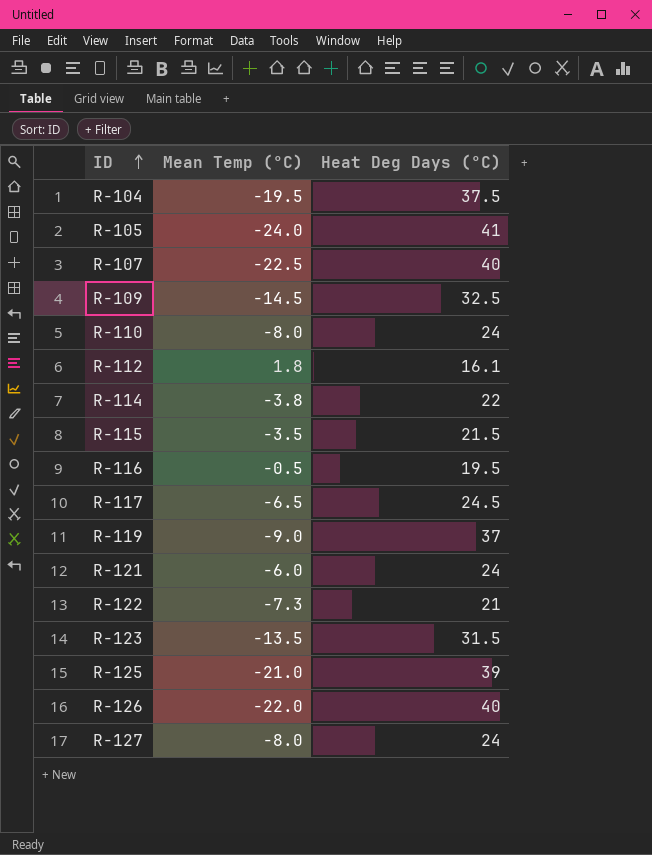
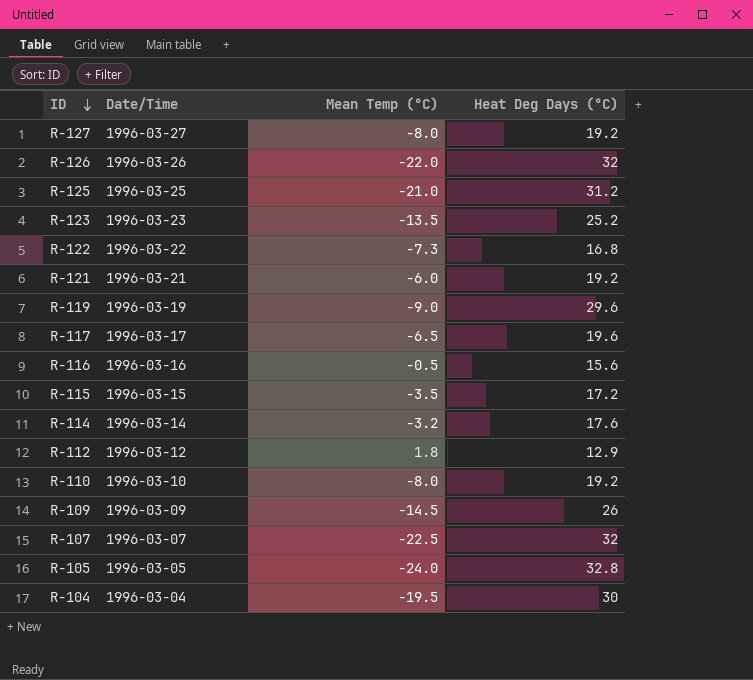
row order: ID ascending -> ID descending
column Date/Time | position: none -> 2
R-127 | Heat Deg Days (°C): 24 -> 19.2
R-126 | Heat Deg Days (°C): 40 -> 32
R-125 | Heat Deg Days (°C): 39 -> 31.2
R-123 | Heat Deg Days (°C): 31.5 -> 25.2
R-122 | Heat Deg Days (°C): 21 -> 16.8
R-121 | Heat Deg Days (°C): 24 -> 19.2
R-119 | Heat Deg Days (°C): 37 -> 29.6
R-117 | Heat Deg Days (°C): 24.5 -> 19.6
R-116 | Heat Deg Days (°C): 19.5 -> 15.6
R-115 | Heat Deg Days (°C): 21.5 -> 17.2
R-114 | Mean Temp (°C): -3.8 -> -3.2
R-114 | Heat Deg Days (°C): 22 -> 17.6
R-112 | Heat Deg Days (°C): 16.1 -> 12.9
R-110 | Heat Deg Days (°C): 24 -> 19.2
R-109 | Heat Deg Days (°C): 32.5 -> 26
R-107 | Heat Deg Days (°C): 40 -> 32
R-105 | Heat Deg Days (°C): 41 -> 32.8
R-104 | Heat Deg Days (°C): 37.5 -> 30

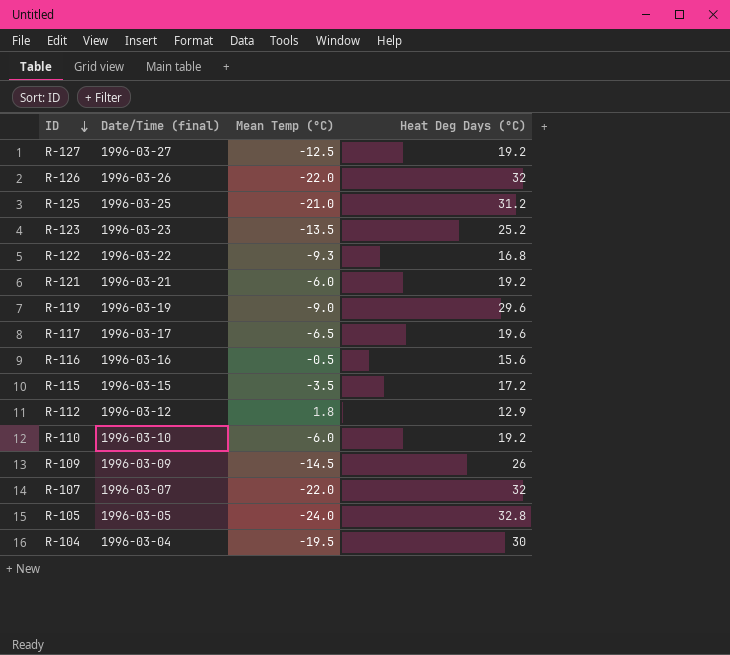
column name: Date/Time -> Date/Time (final)
row R-114: 1996-03-14 | -3.2 | 17.6 -> none
R-127 | Mean Temp (°C): -8.0 -> -12.5
R-122 | Mean Temp (°C): -7.3 -> -9.3
R-110 | Mean Temp (°C): -8.0 -> -6.0
R-107 | Mean Temp (°C): -22.5 -> -22.0

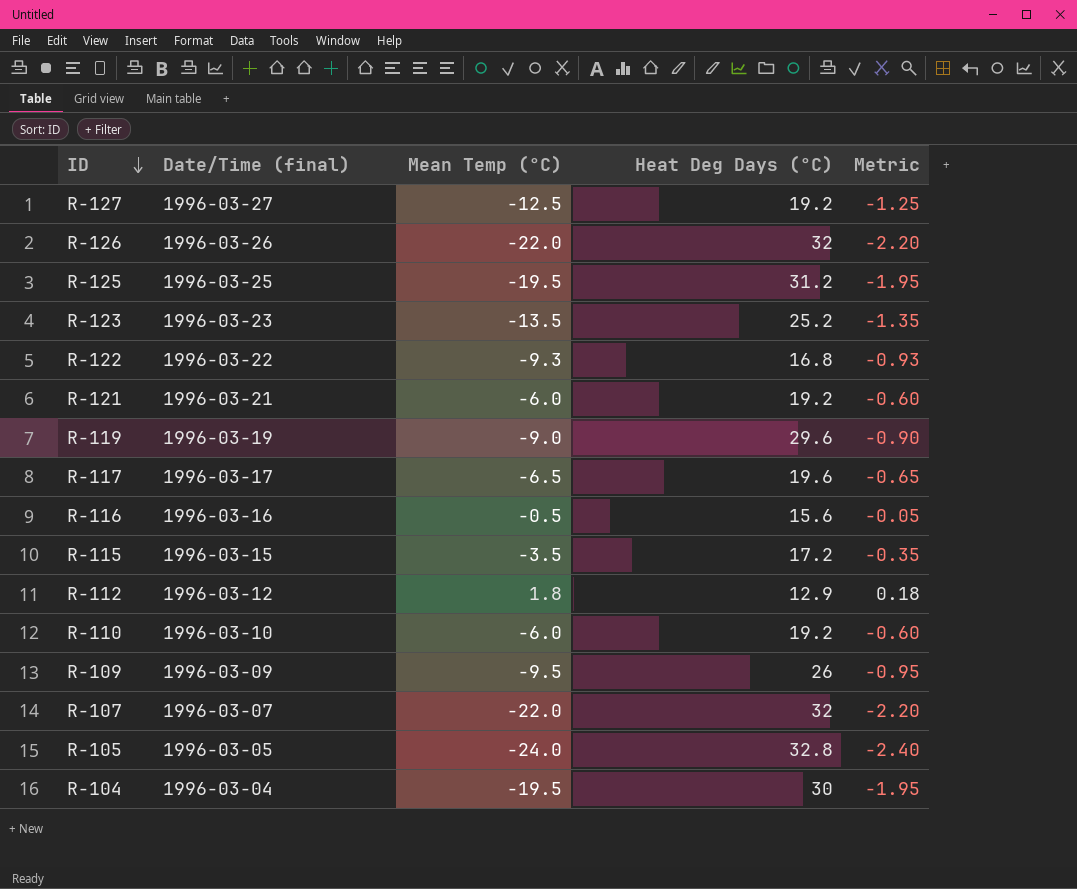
column Metric | formula: none -> [Mean Temp (°C)] * 0.1
R-125 | Mean Temp (°C): -21.0 -> -19.5
R-109 | Mean Temp (°C): -14.5 -> -9.5

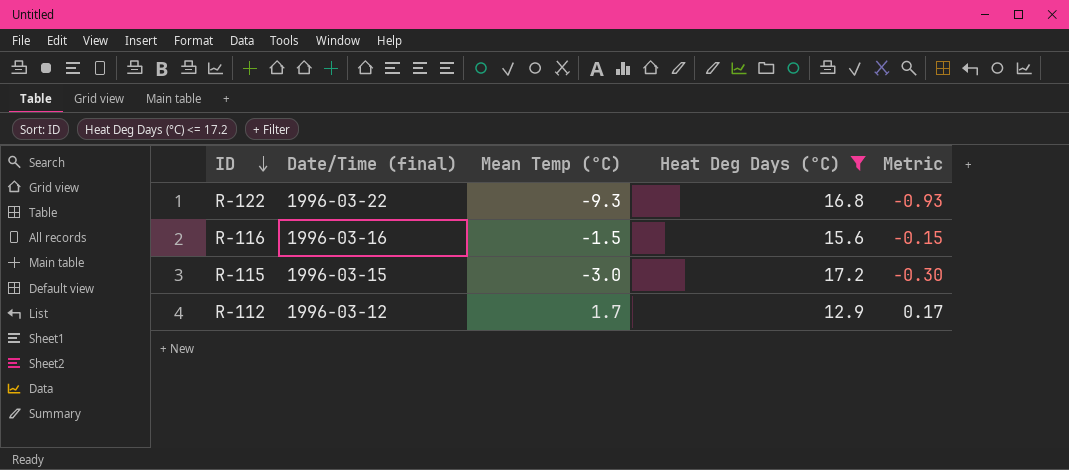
filter: none -> Heat Deg Days (°C) <= 17.2
R-116 | Mean Temp (°C): -0.5 -> -1.5
R-116 | Metric: -0.05 -> -0.15
R-115 | Mean Temp (°C): -3.5 -> -3.0
R-115 | Metric: -0.35 -> -0.30
R-112 | Mean Temp (°C): 1.8 -> 1.7
R-112 | Metric: 0.18 -> 0.17

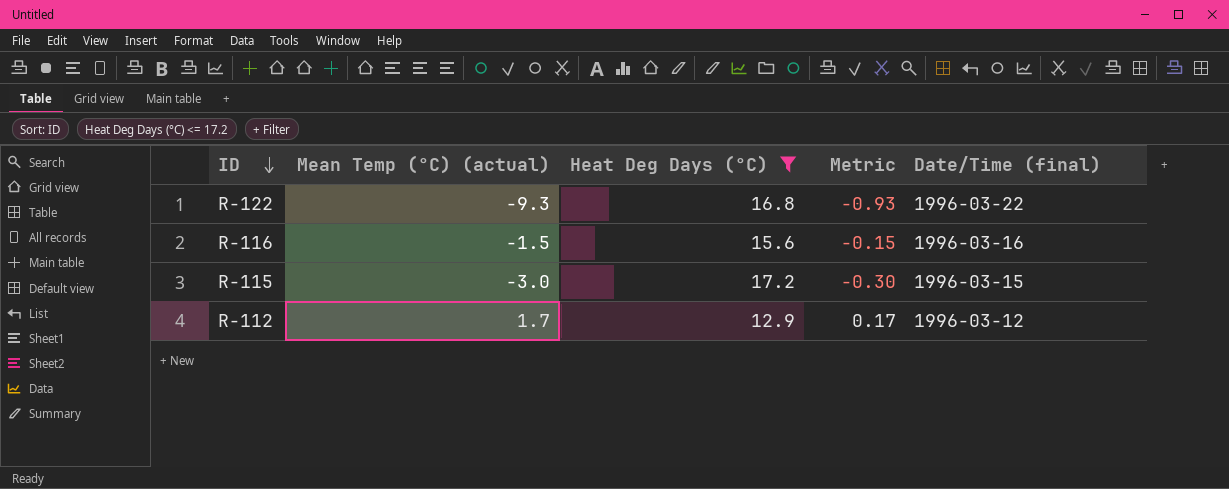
column name: Mean Temp (°C) -> Mean Temp (°C) (actual)
column Date/Time (final) | position: 2 -> 5

